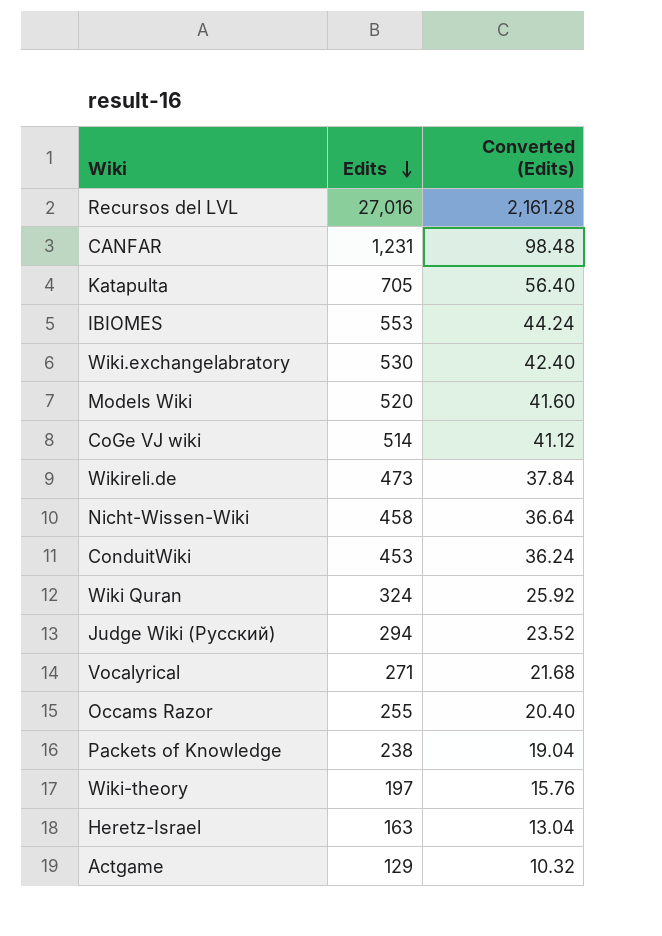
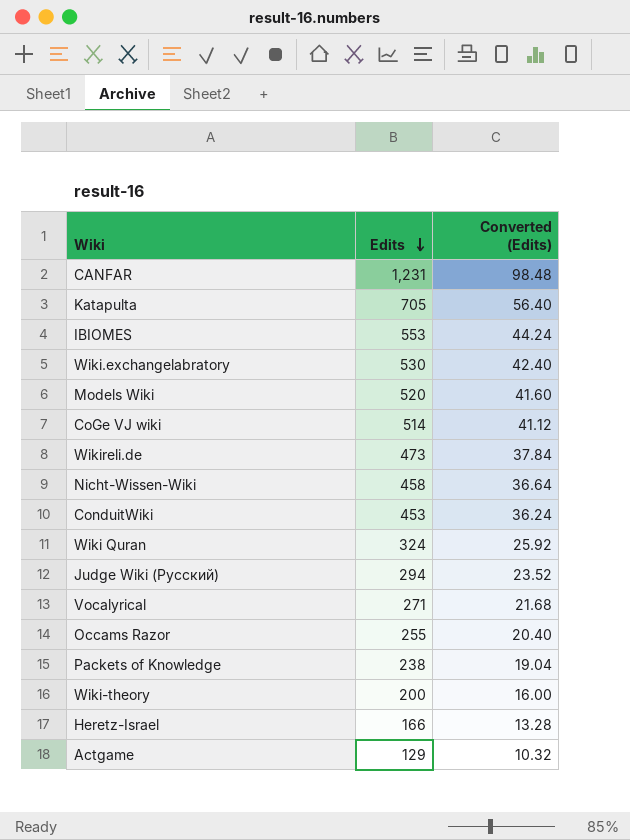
row Recursos del LVL: 27,016 | 2,161.28 -> none
Wiki-theory | Edits: 197 -> 200
Wiki-theory | Converted (Edits): 15.76 -> 16.00
Heretz-Israel | Edits: 163 -> 166
Heretz-Israel | Converted (Edits): 13.04 -> 13.28

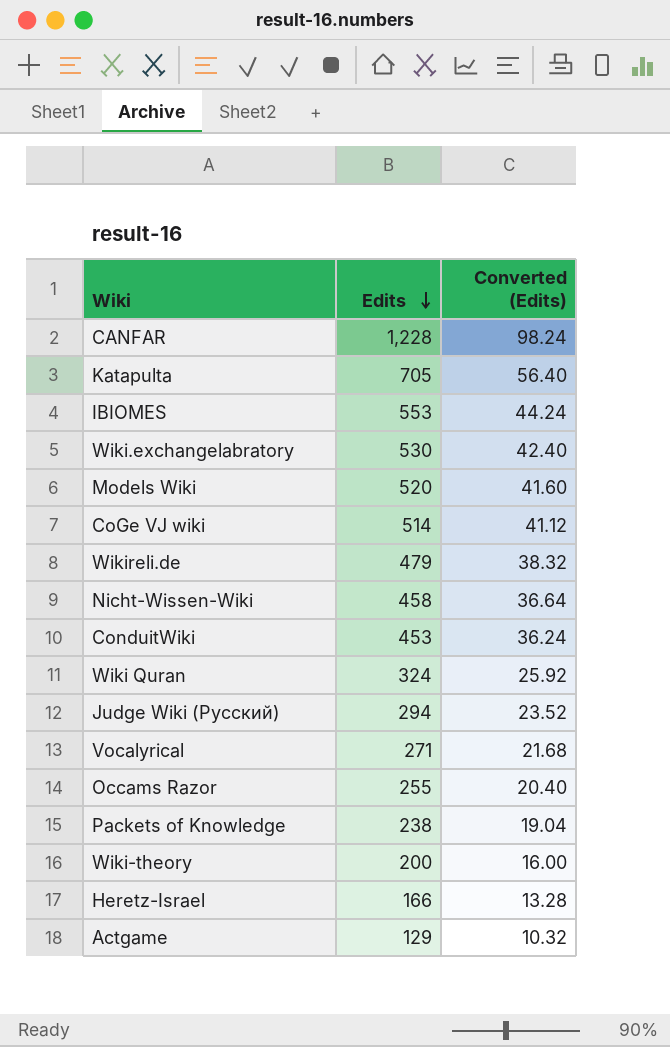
CANFAR | Edits: 1,231 -> 1,228
CANFAR | Converted (Edits): 98.48 -> 98.24
Wikireli.de | Edits: 473 -> 479
Wikireli.de | Converted (Edits): 37.84 -> 38.32

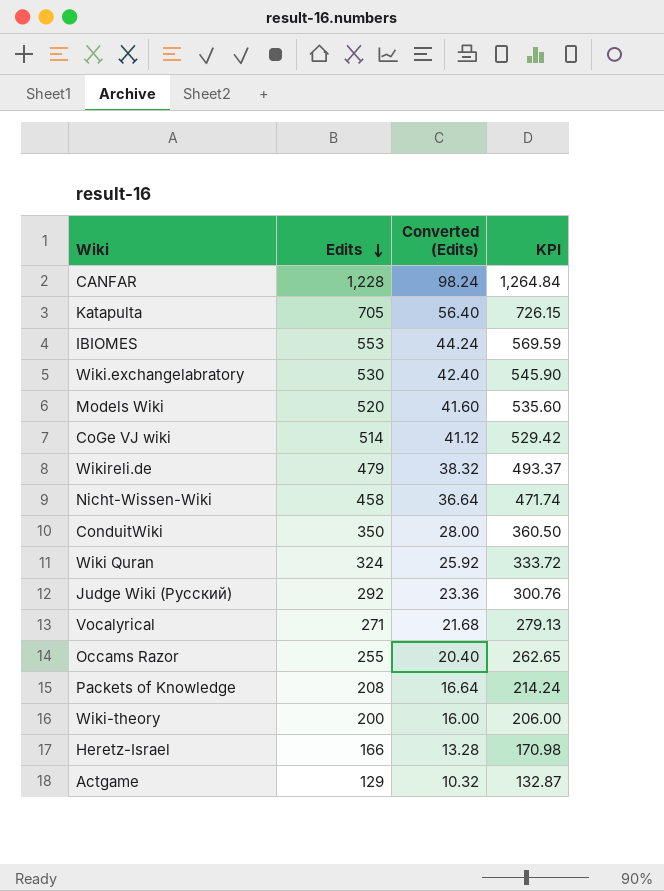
column KPI | formula: none -> [Edits] * 1.03
ConduitWiki | Edits: 453 -> 350
ConduitWiki | Converted (Edits): 36.24 -> 28.00
Judge Wiki (Русский) | Edits: 294 -> 292
Judge Wiki (Русский) | Converted (Edits): 23.52 -> 23.36
Packets of Knowledge | Edits: 238 -> 208
Packets of Knowledge | Converted (Edits): 19.04 -> 16.64

